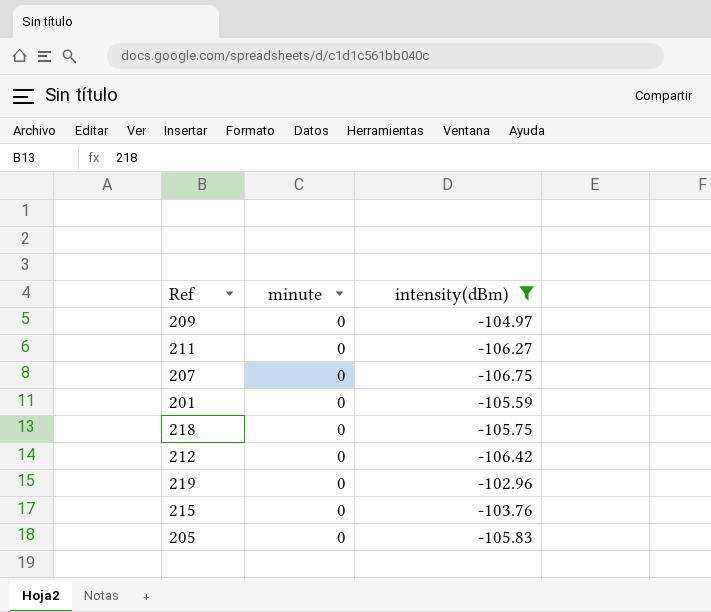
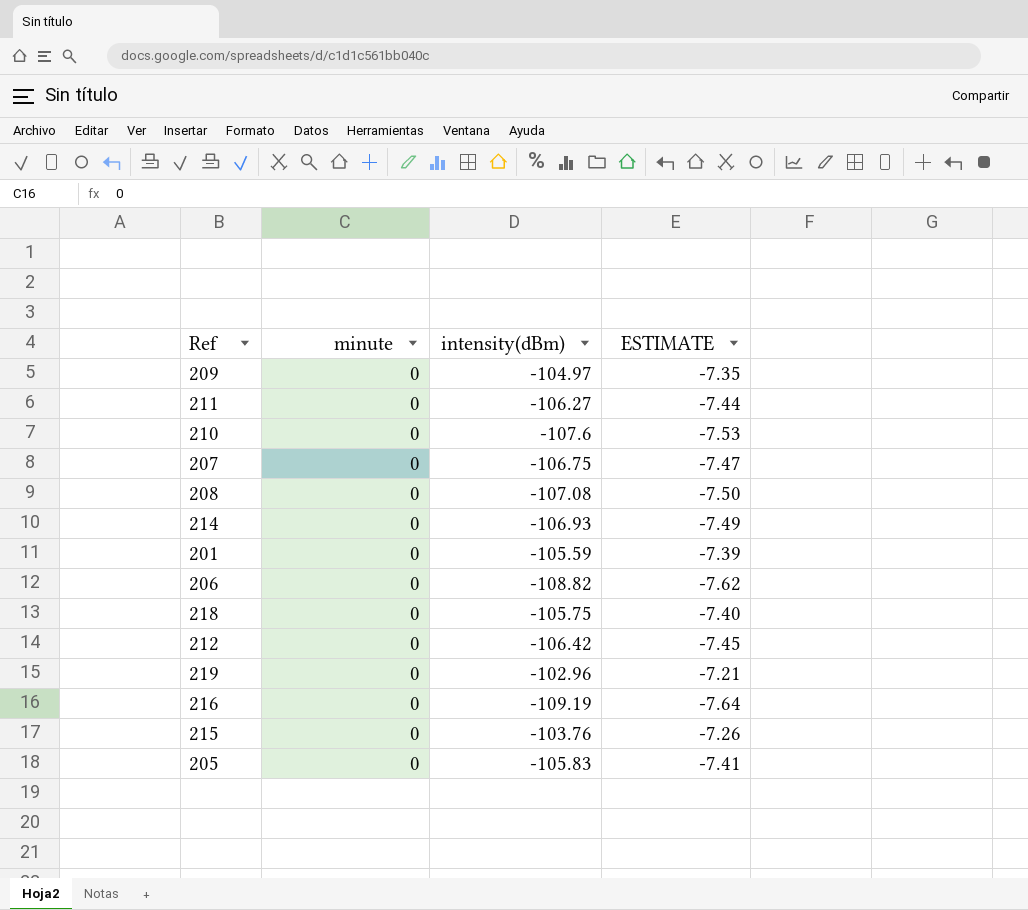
filter: intensity(dBm) >= -106.75 -> none
column ESTIMATE | formula: none -> [intensity(dBm)] * 0.07

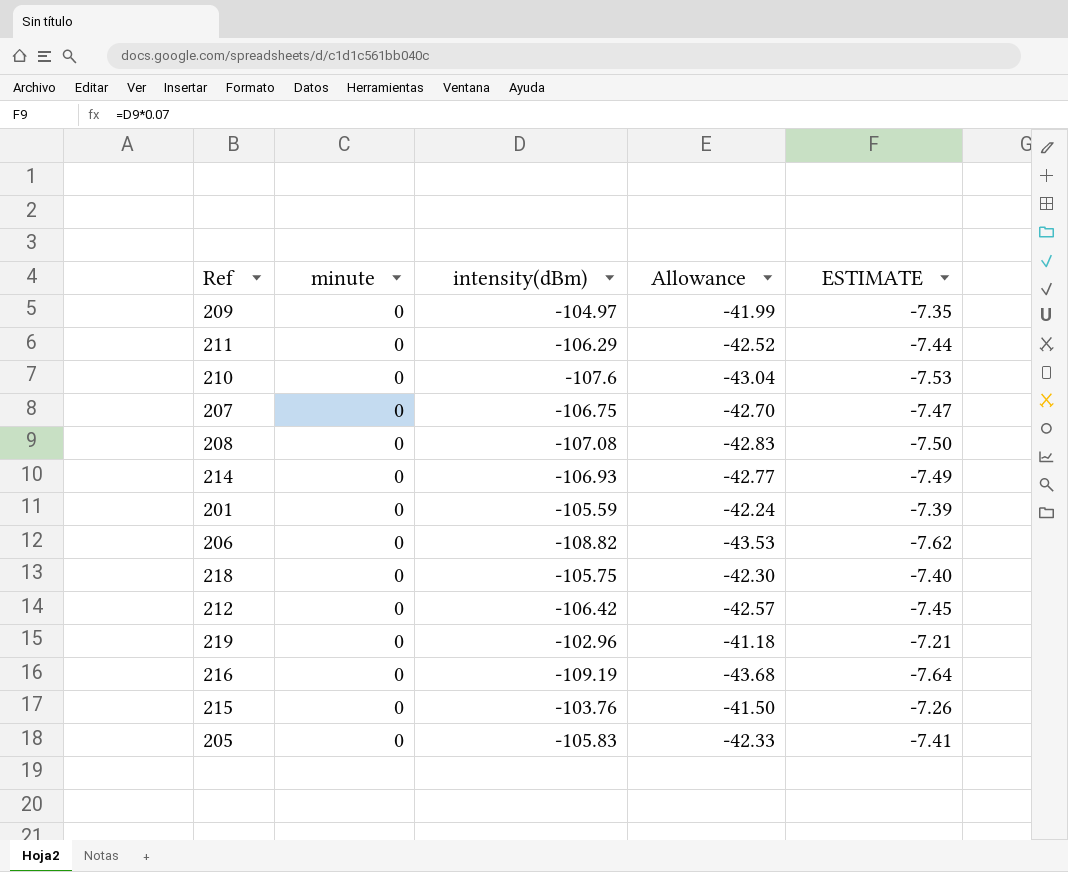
column Allowance | formula: none -> [intensity(dBm)] * 0.4
211 | intensity(dBm): -106.27 -> -106.29

